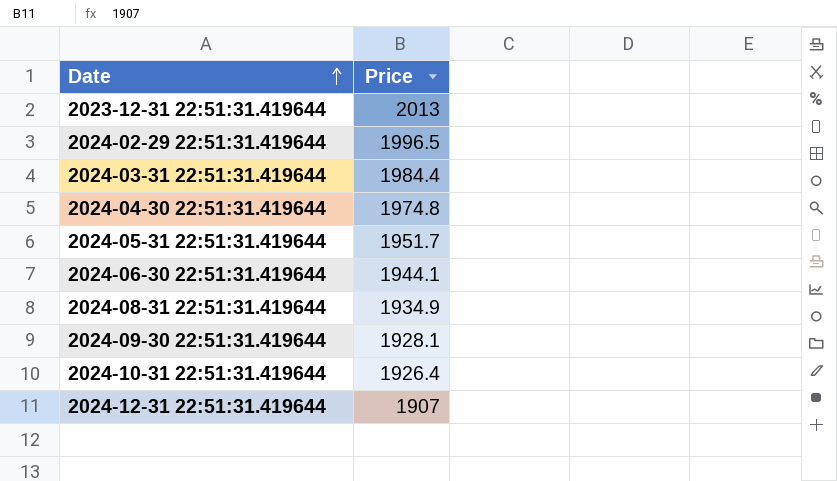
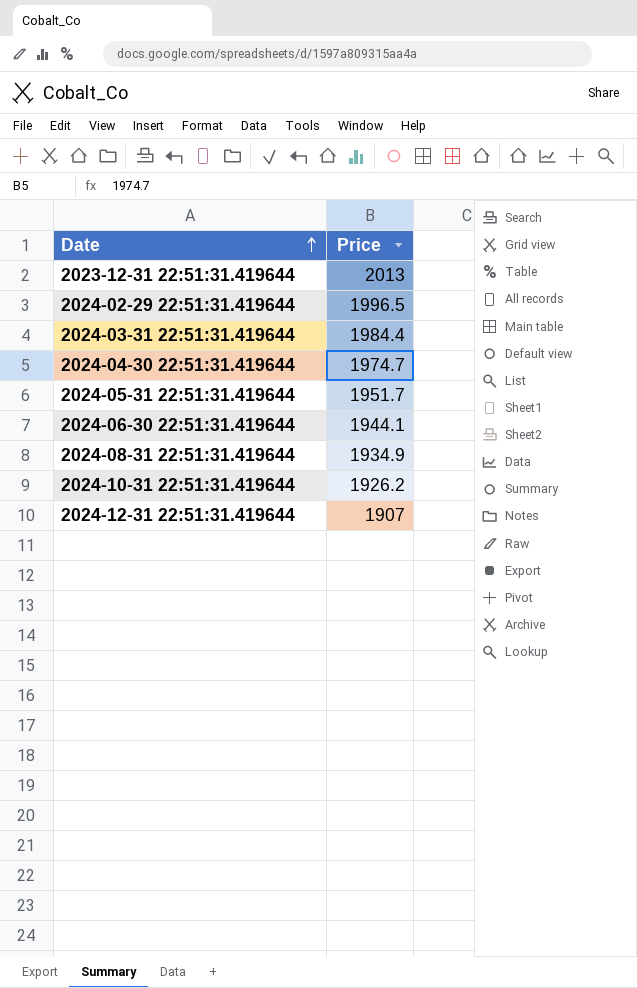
row 2024-09-30 22:51:31.419644: 1928.1 -> none
2024-04-30 22:51:31.419644 | Price: 1974.8 -> 1974.7
2024-10-31 22:51:31.419644 | Price: 1926.4 -> 1926.2

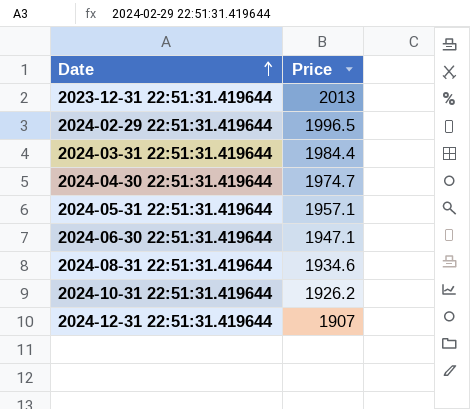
2024-05-31 22:51:31.419644 | Price: 1951.7 -> 1957.1
2024-06-30 22:51:31.419644 | Price: 1944.1 -> 1947.1
2024-08-31 22:51:31.419644 | Price: 1934.9 -> 1934.6

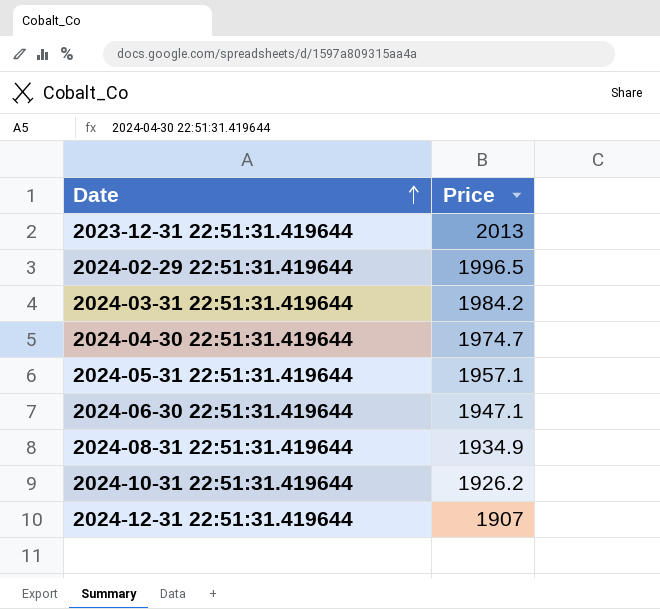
2024-03-31 22:51:31.419644 | Price: 1984.4 -> 1984.2
2024-08-31 22:51:31.419644 | Price: 1934.6 -> 1934.9

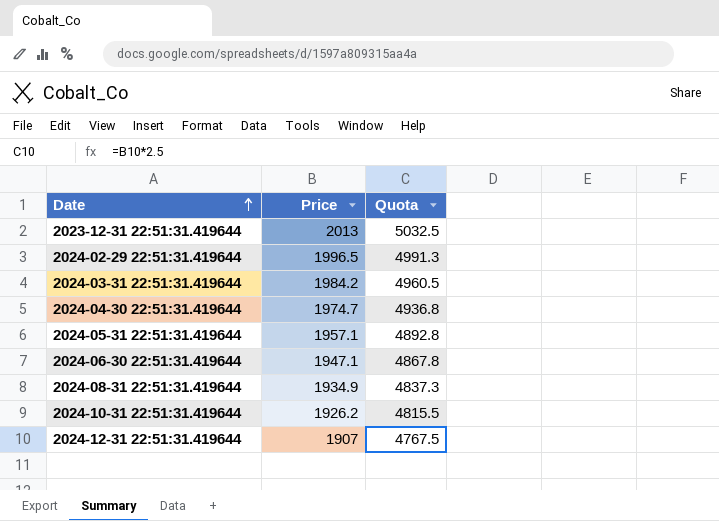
column Quota | formula: none -> [Price] * 2.5

